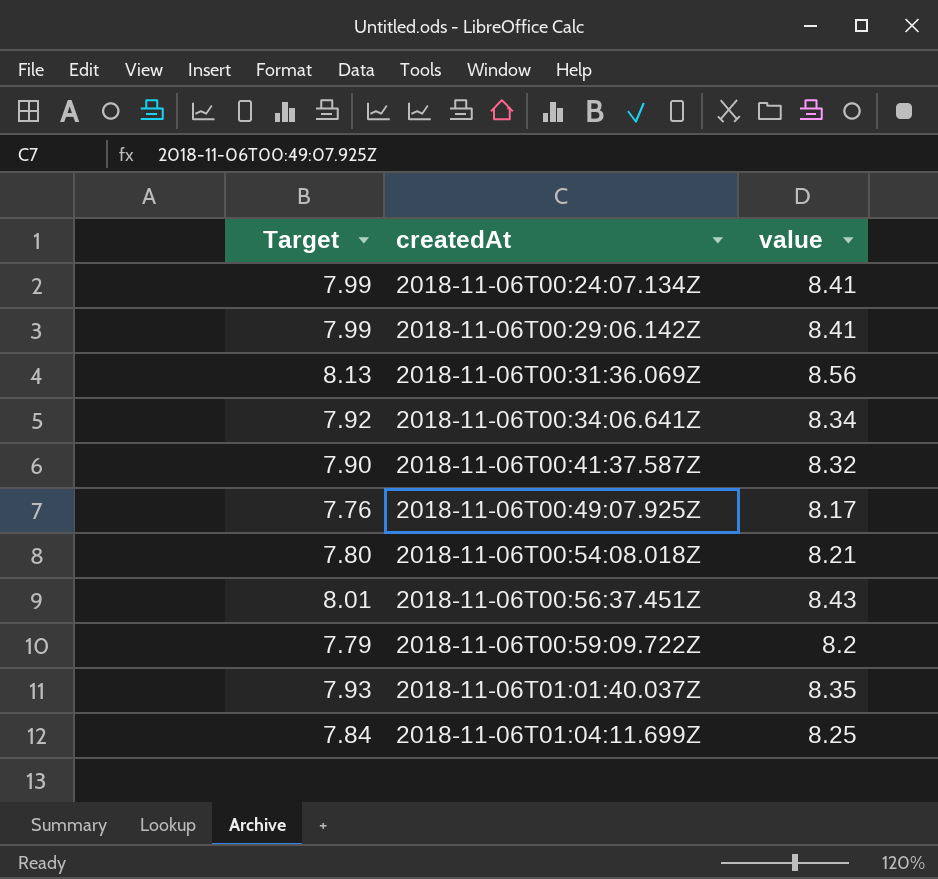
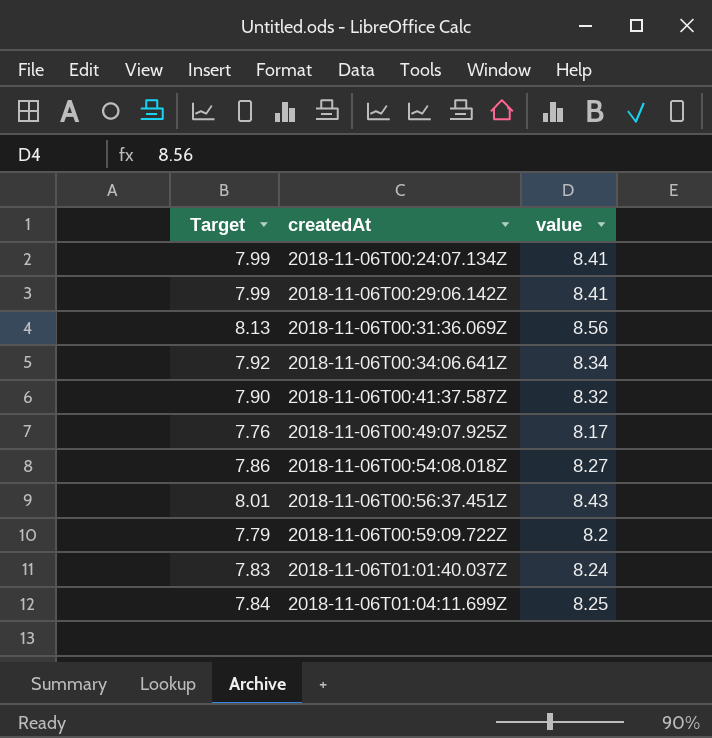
2018-11-06T00:54:08.018Z | Target: 7.80 -> 7.86
2018-11-06T00:54:08.018Z | value: 8.21 -> 8.27
2018-11-06T01:01:40.037Z | Target: 7.93 -> 7.83
2018-11-06T01:01:40.037Z | value: 8.35 -> 8.24

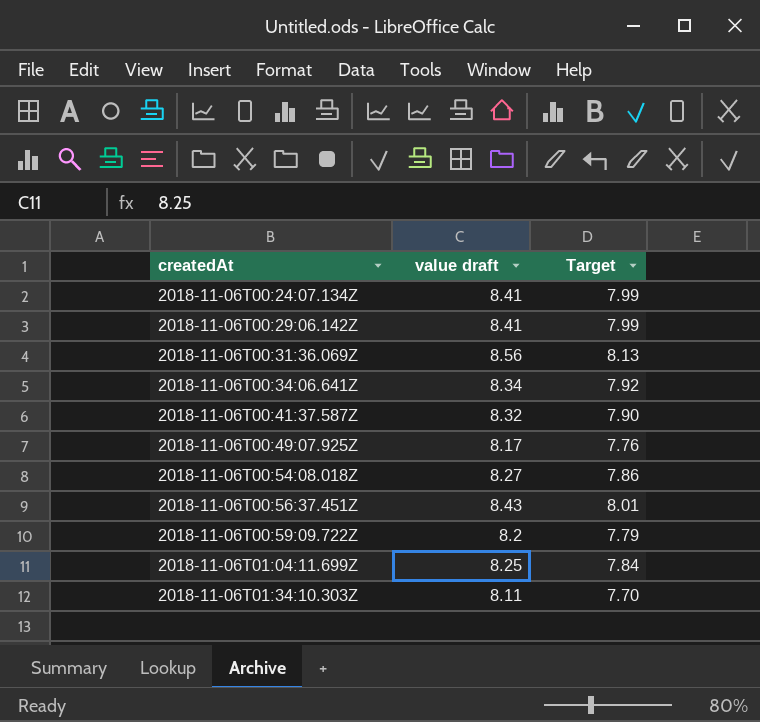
column name: value -> value draft
column Target | position: 1 -> 3
row 2018-11-06T01:01:40.037Z: 7.83 | 8.24 -> none
row 2018-11-06T01:34:10.303Z: none -> 8.11 | 7.70

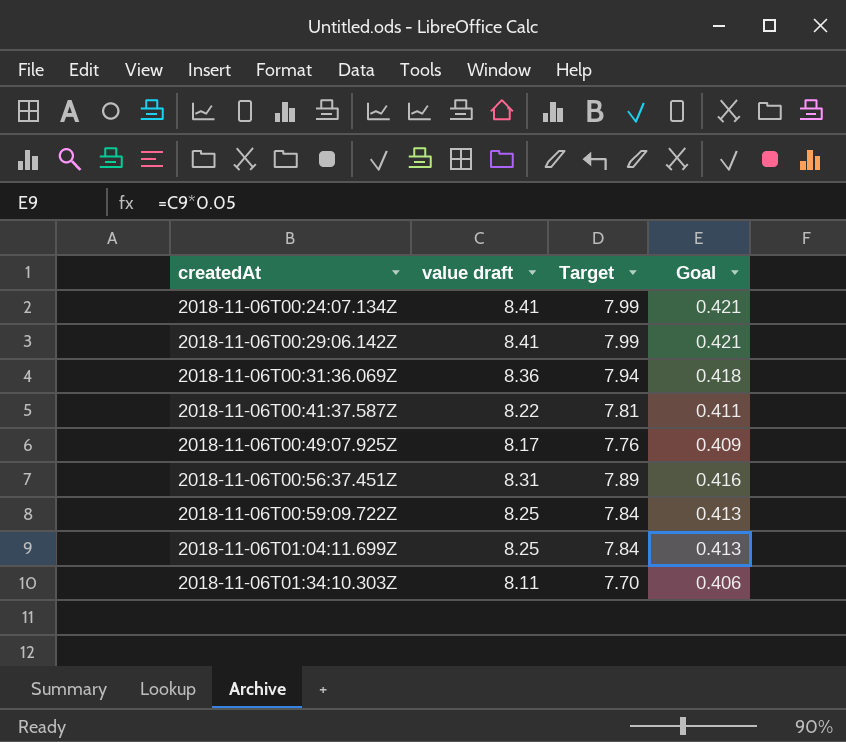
column Goal | formula: none -> [value draft] * 0.05
row 2018-11-06T00:34:06.641Z: 8.34 | 7.92 -> none
row 2018-11-06T00:54:08.018Z: 8.27 | 7.86 -> none
2018-11-06T00:31:36.069Z | value draft: 8.56 -> 8.36
2018-11-06T00:31:36.069Z | Target: 8.13 -> 7.94
2018-11-06T00:41:37.587Z | value draft: 8.32 -> 8.22
2018-11-06T00:41:37.587Z | Target: 7.90 -> 7.81
2018-11-06T00:56:37.451Z | value draft: 8.43 -> 8.31
2018-11-06T00:56:37.451Z | Target: 8.01 -> 7.89
2018-11-06T00:59:09.722Z | value draft: 8.2 -> 8.25
2018-11-06T00:59:09.722Z | Target: 7.79 -> 7.84

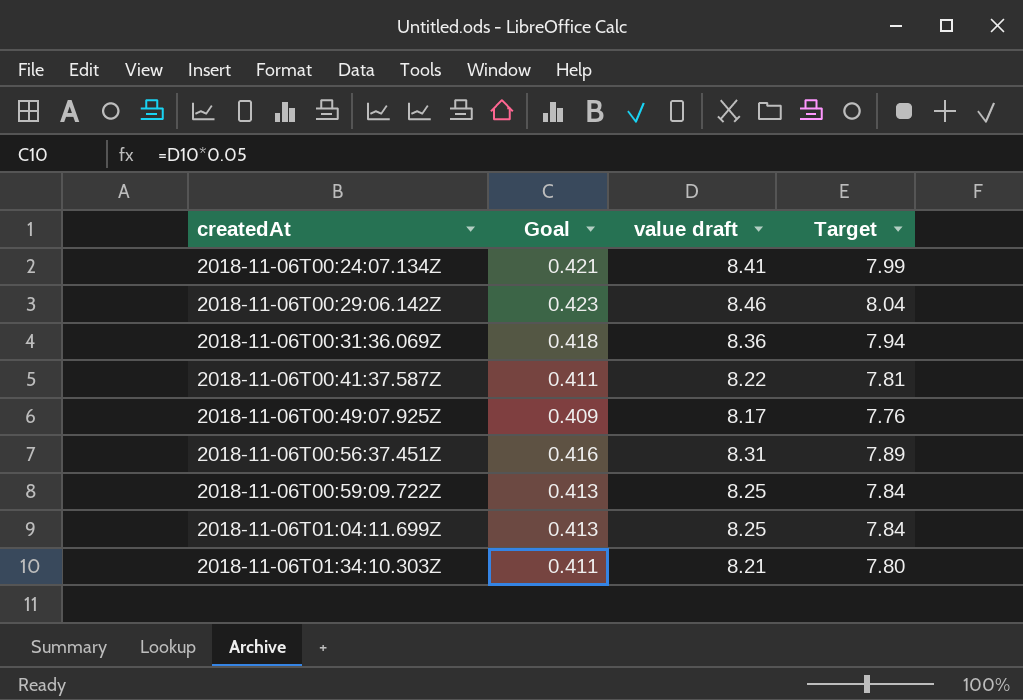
column Goal | position: 4 -> 2
2018-11-06T00:29:06.142Z | Goal: 0.421 -> 0.423
2018-11-06T00:29:06.142Z | value draft: 8.41 -> 8.46
2018-11-06T00:29:06.142Z | Target: 7.99 -> 8.04
2018-11-06T01:34:10.303Z | Goal: 0.406 -> 0.411
2018-11-06T01:34:10.303Z | value draft: 8.11 -> 8.21
2018-11-06T01:34:10.303Z | Target: 7.70 -> 7.80

